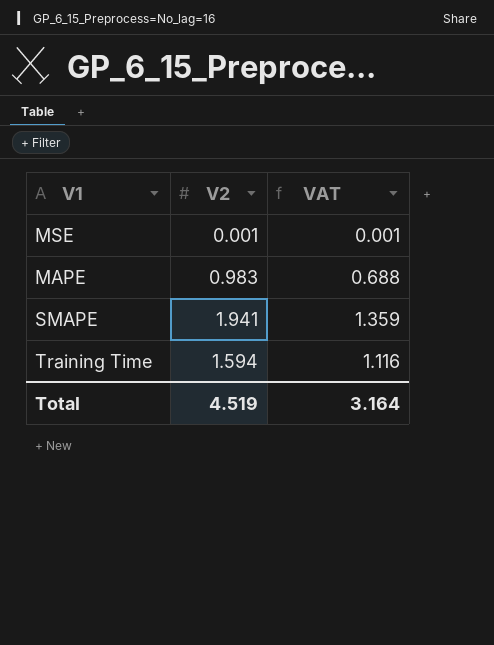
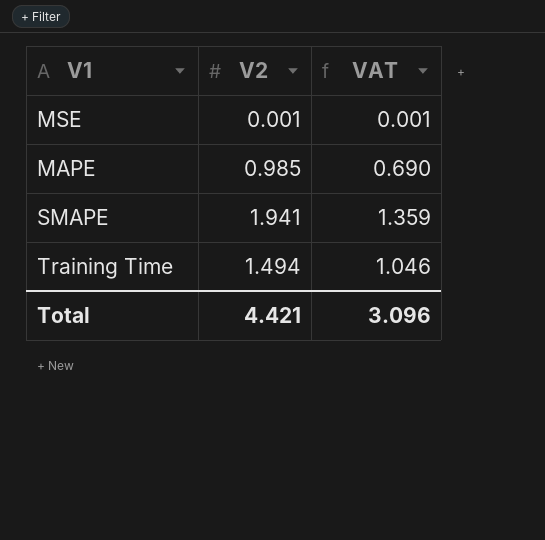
MAPE | V2: 0.983 -> 0.985
MAPE | VAT: 0.688 -> 0.690
Training Time | V2: 1.594 -> 1.494
Training Time | VAT: 1.116 -> 1.046
Total | V2: 4.519 -> 4.421
Total | VAT: 3.164 -> 3.096

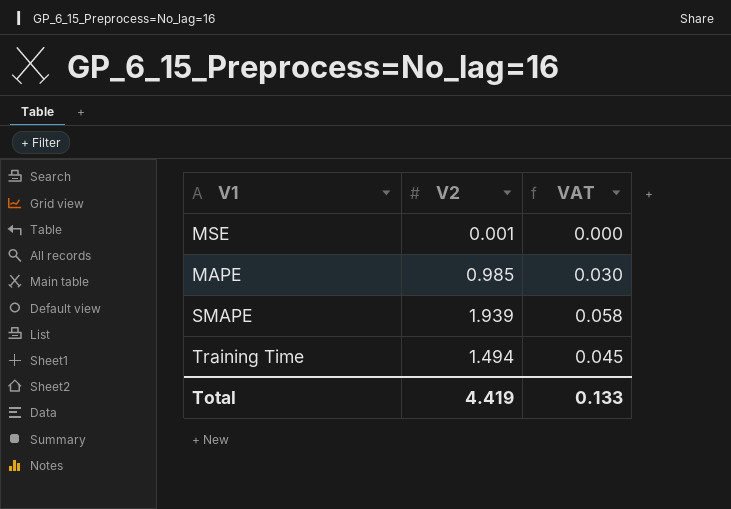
column VAT | formula: [V2] * 0.7 -> [V2] * 0.03
SMAPE | V2: 1.941 -> 1.939
Total | V2: 4.421 -> 4.419
Total | VAT: 3.096 -> 0.133

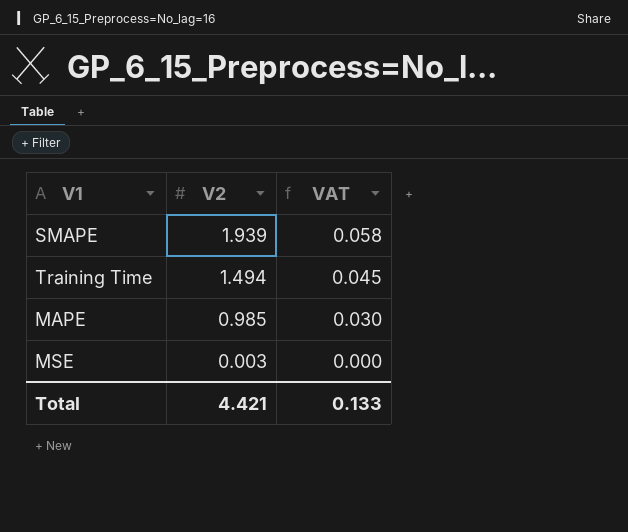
row order: none -> V2 descending
MSE | V2: 0.001 -> 0.003
Total | V2: 4.419 -> 4.421

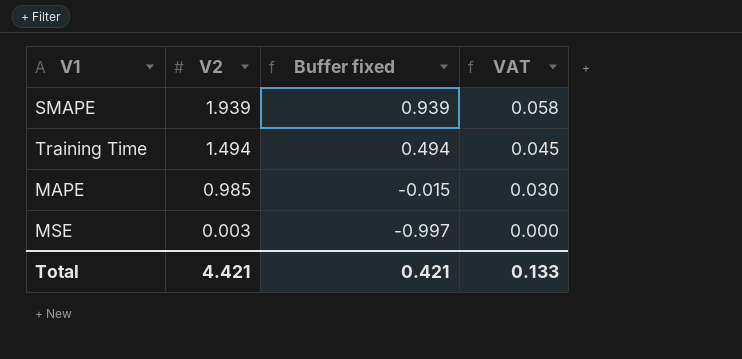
column Buffer fixed | formula: none -> [V2] - 1

